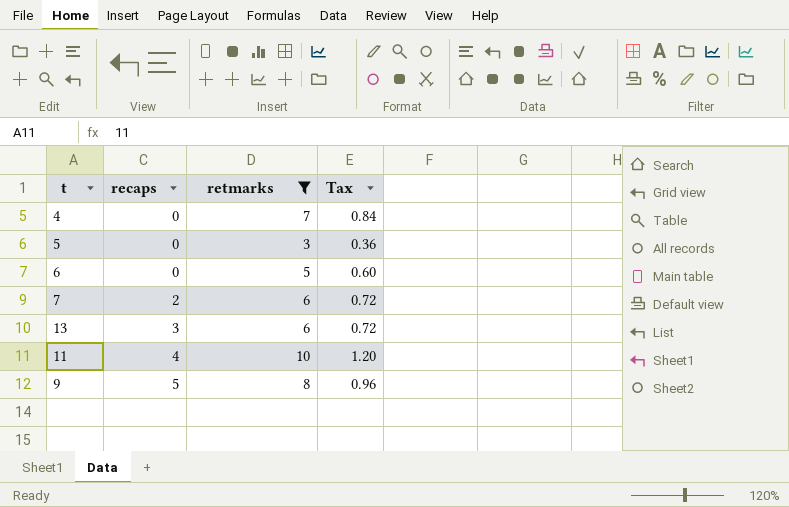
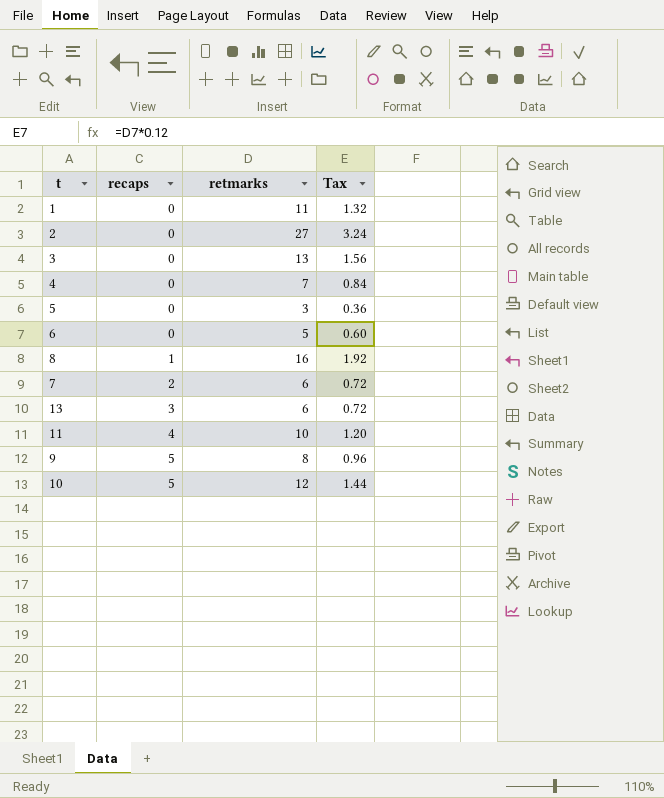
filter: retmarks <= 10 -> none

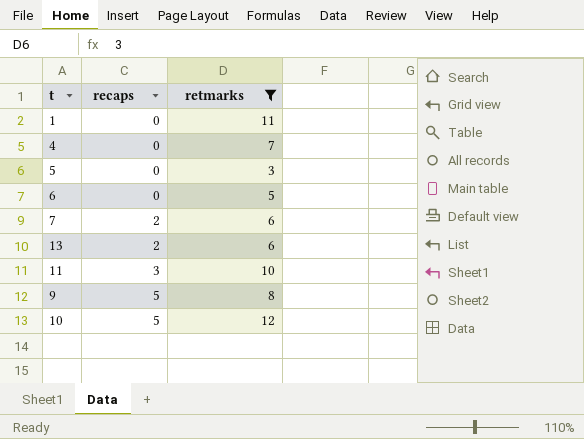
filter: none -> retmarks <= 12
column Tax | formula: [retmarks] * 0.12 -> none
13 | recaps: 3 -> 2
11 | recaps: 4 -> 3

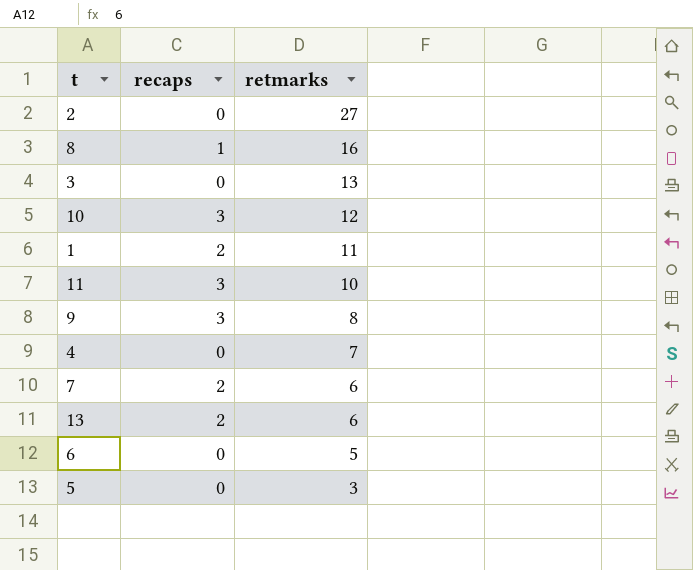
filter: retmarks <= 12 -> none
row order: recaps ascending -> retmarks descending
10 | recaps: 5 -> 3
1 | recaps: 0 -> 2
9 | recaps: 5 -> 3

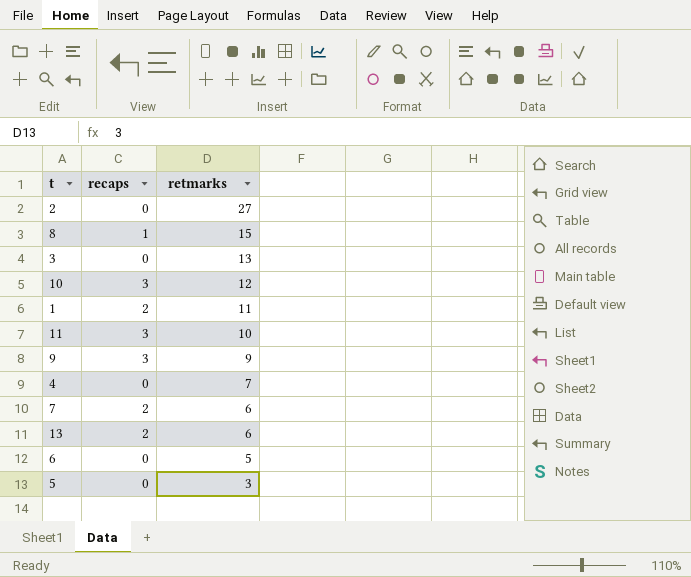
8 | retmarks: 16 -> 15
9 | retmarks: 8 -> 9

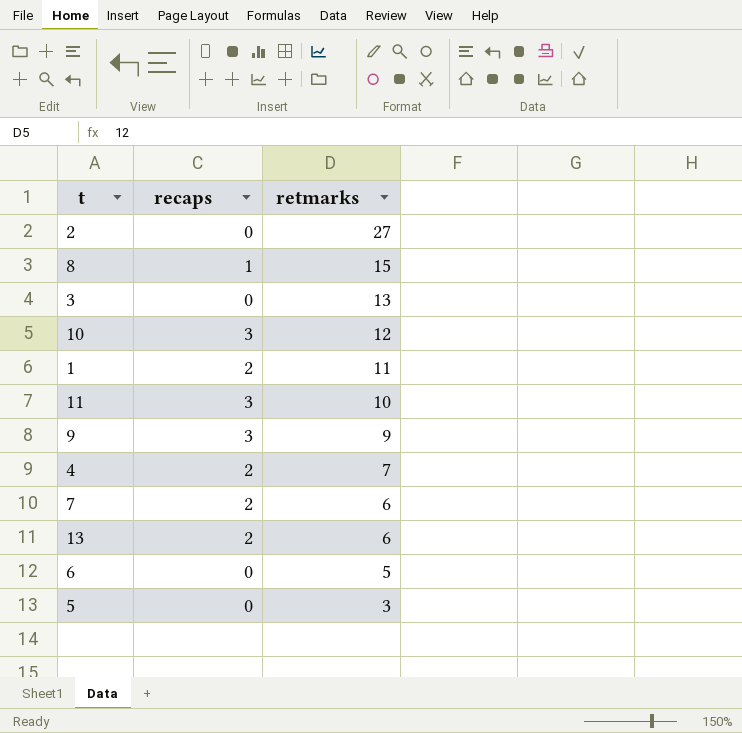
4 | recaps: 0 -> 2

